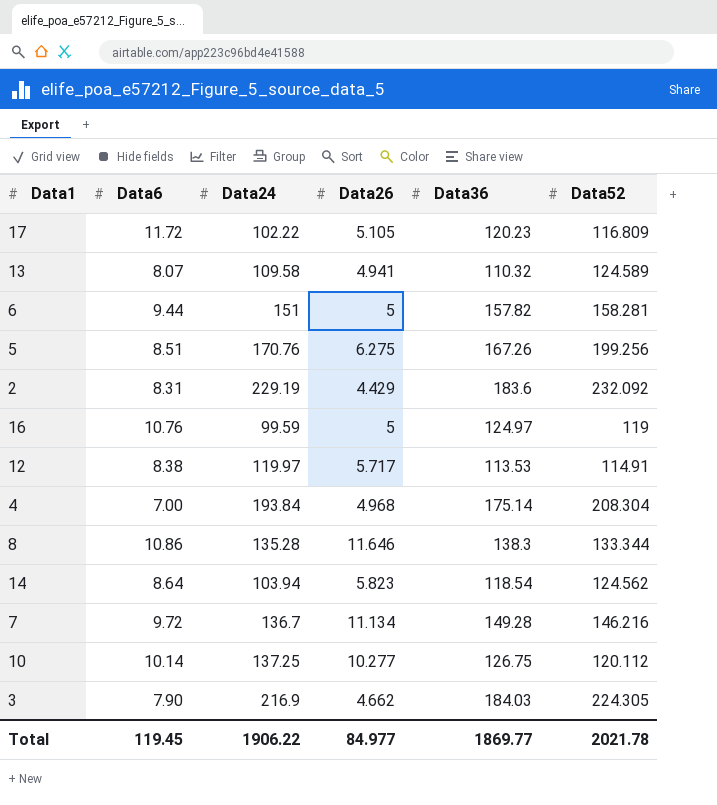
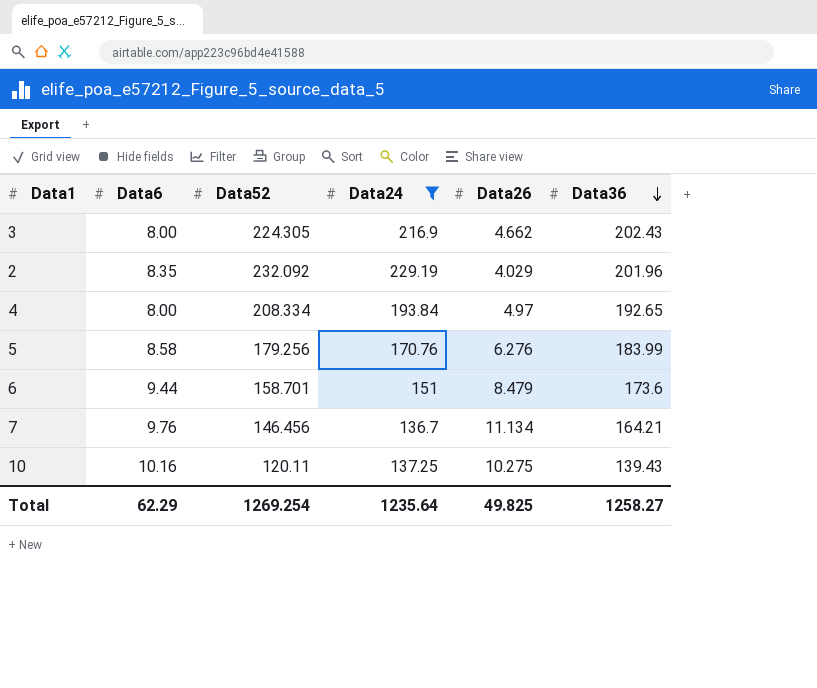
filter: none -> Data24 >= 136.7
row order: none -> Data36 descending
column Data52 | position: 6 -> 3
3 | Data6: 7.90 -> 8.00
3 | Data36: 184.03 -> 202.43
2 | Data6: 8.31 -> 8.35
2 | Data26: 4.429 -> 4.029
2 | Data36: 183.6 -> 201.96
4 | Data6: 7.00 -> 8.00
4 | Data52: 208.304 -> 208.334
4 | Data26: 4.968 -> 4.97
4 | Data36: 175.14 -> 192.65
5 | Data6: 8.51 -> 8.58
5 | Data52: 199.256 -> 179.256
5 | Data26: 6.275 -> 6.276
5 | Data36: 167.26 -> 183.99
6 | Data52: 158.281 -> 158.701
6 | Data26: 5 -> 8.479
6 | Data36: 157.82 -> 173.6
7 | Data6: 9.72 -> 9.76
7 | Data52: 146.216 -> 146.456
7 | Data36: 149.28 -> 164.21
10 | Data6: 10.14 -> 10.16
10 | Data52: 120.112 -> 120.11
10 | Data26: 10.277 -> 10.275
10 | Data36: 126.75 -> 139.43
Total | Data6: 119.45 -> 62.29
Total | Data52: 2021.78 -> 1269.254
Total | Data24: 1906.22 -> 1235.64
Total | Data26: 84.977 -> 49.825
Total | Data36: 1869.77 -> 1258.27

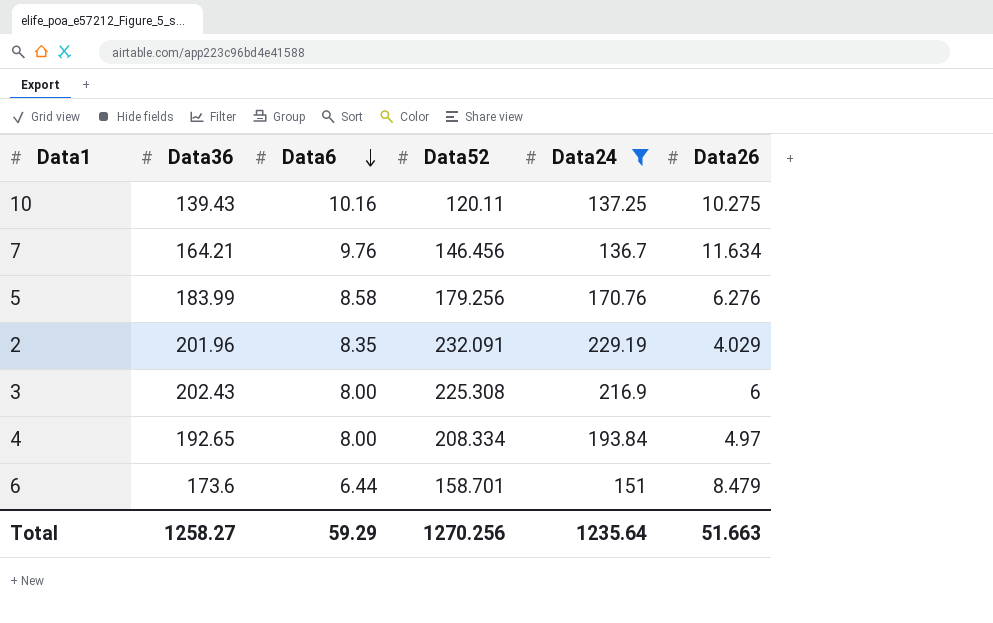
row order: Data36 descending -> Data6 descending
column Data36 | position: 6 -> 2
7 | Data26: 11.134 -> 11.634
2 | Data52: 232.092 -> 232.091
3 | Data52: 224.305 -> 225.308
3 | Data26: 4.662 -> 6
6 | Data6: 9.44 -> 6.44
Total | Data6: 62.29 -> 59.29
Total | Data52: 1269.254 -> 1270.256
Total | Data26: 49.825 -> 51.663

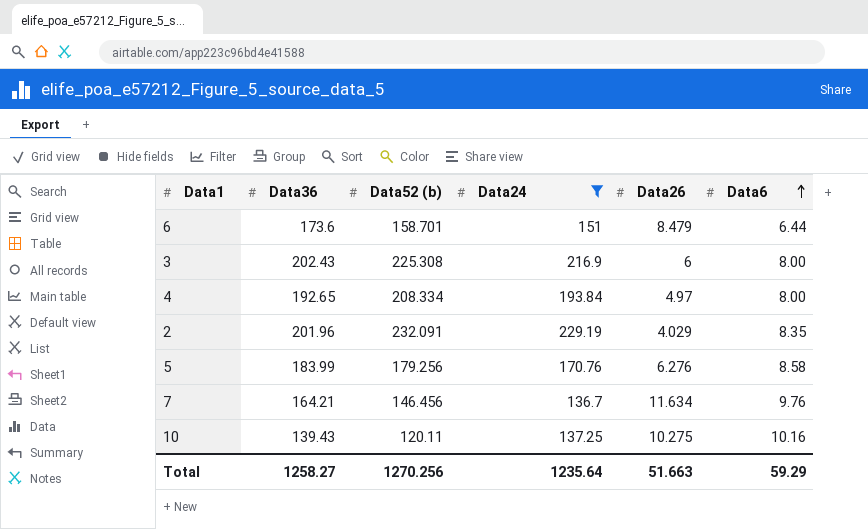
row order: Data6 descending -> Data6 ascending
column name: Data52 -> Data52 (b)
column Data6 | position: 3 -> 6

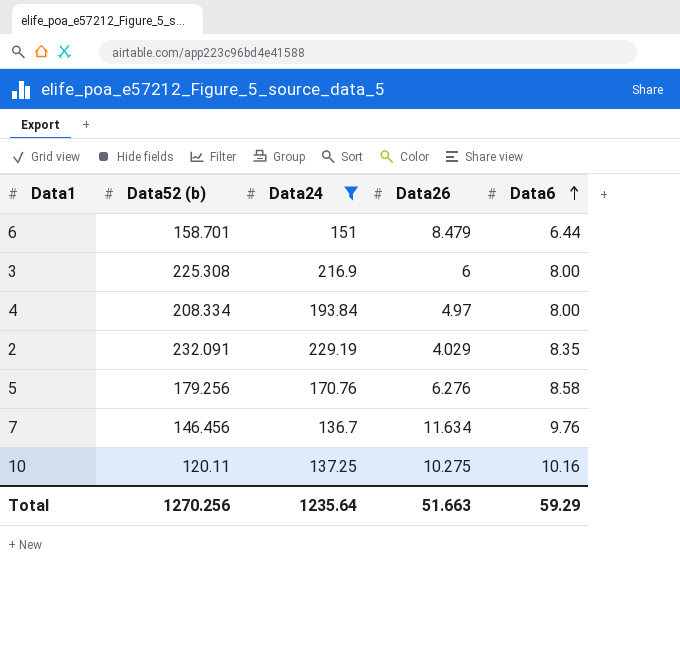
column Data36 | position: 2 -> none

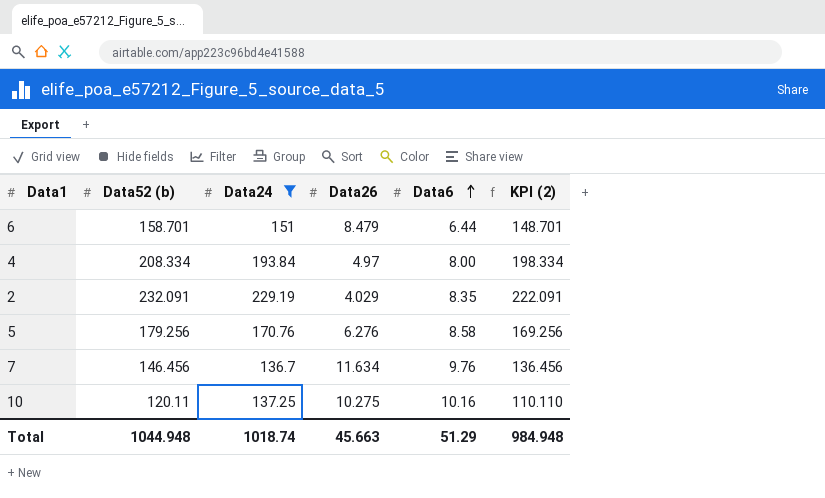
column KPI (2) | formula: none -> [Data52 (b)] - 10
row 3: 225.308 | 216.9 | 6 | 8.00 -> none
Total | Data52 (b): 1270.256 -> 1044.948
Total | Data24: 1235.64 -> 1018.74
Total | Data26: 51.663 -> 45.663
Total | Data6: 59.29 -> 51.29

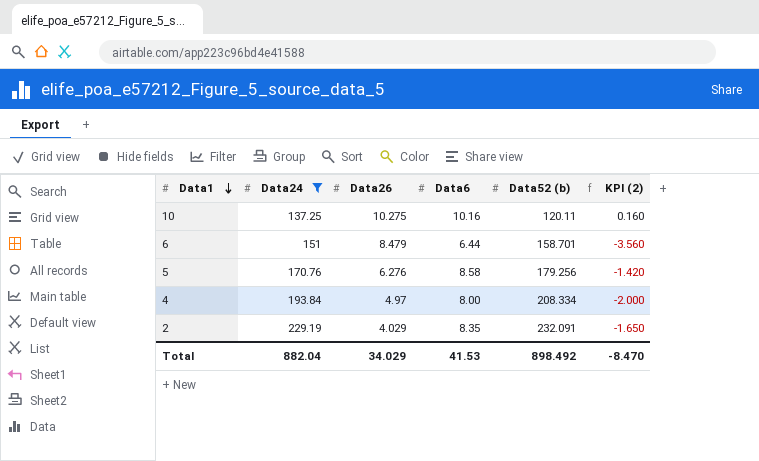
row order: Data6 ascending -> Data1 descending
column Data52 (b) | position: 2 -> 5
column KPI (2) | formula: [Data52 (b)] - 10 -> [Data6] - 10
row 7: 146.456 | 136.7 | 11.634 | 9.76 | 136.456 -> none
Total | Data24: 1018.74 -> 882.04
Total | Data26: 45.663 -> 34.029
Total | Data6: 51.29 -> 41.53
Total | Data52 (b): 1044.948 -> 898.492
Total | KPI (2): 984.948 -> -8.470

